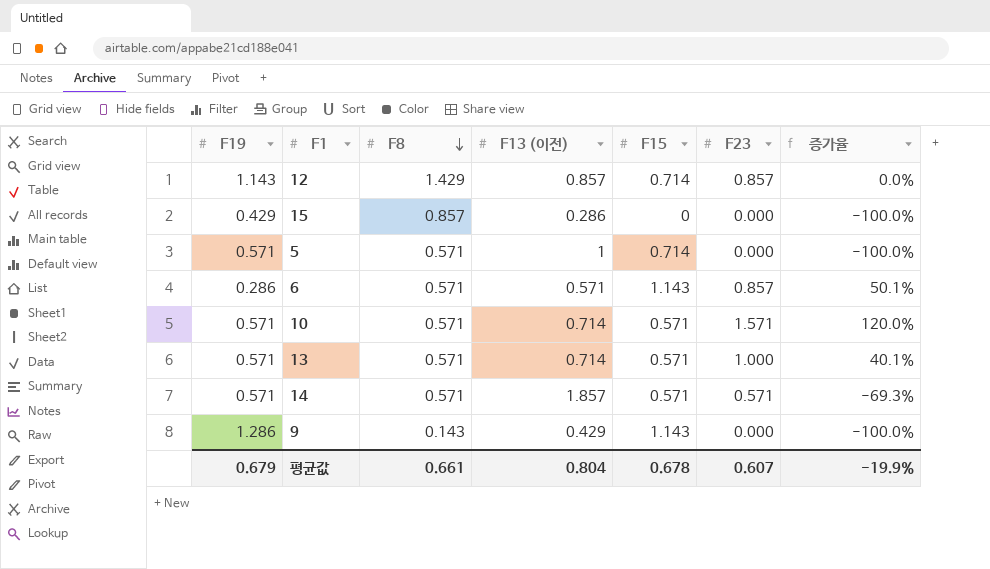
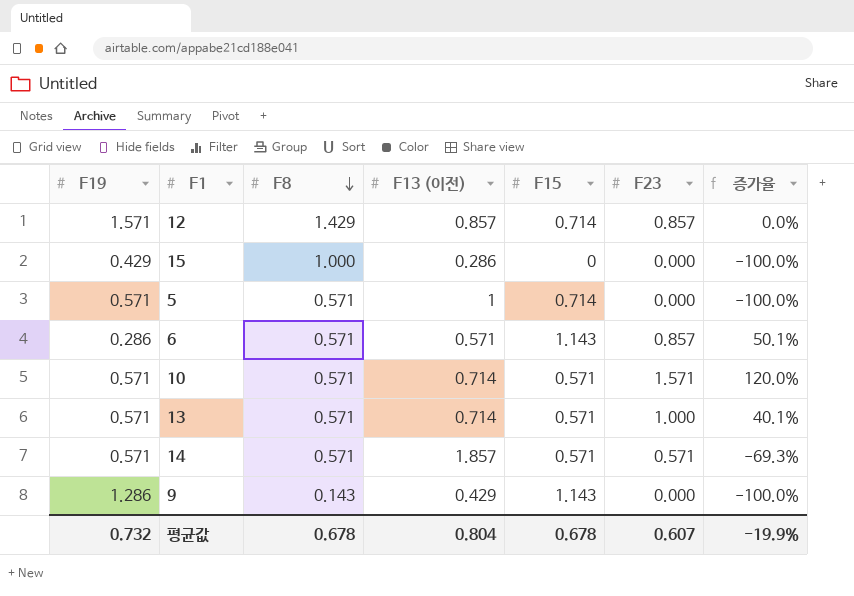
12 | F19: 1.143 -> 1.571
15 | F8: 0.857 -> 1.000
평균값 | F19: 0.679 -> 0.732
평균값 | F8: 0.661 -> 0.678

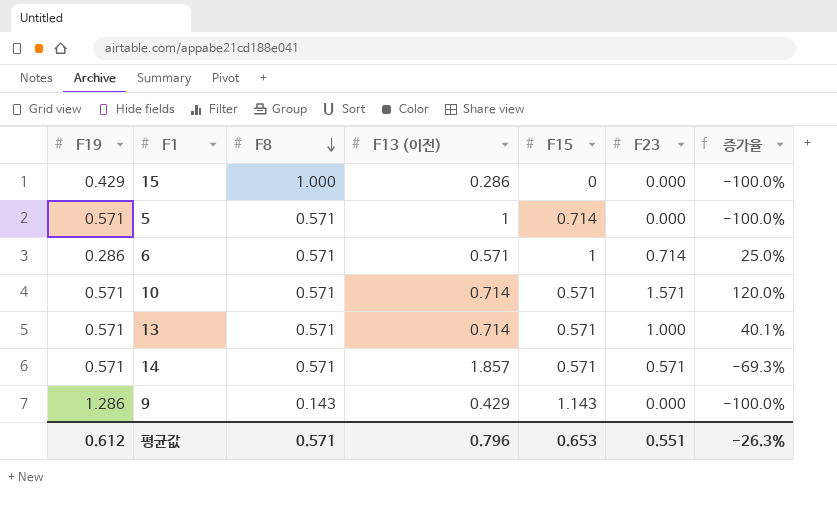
row 12: 1.571 | 1.429 | 0.857 | 0.714 | 0.857 | 0.0% -> none
6 | F15: 1.143 -> 1
6 | F23: 0.857 -> 0.714
6 | 증가율: 50.1% -> 25.0%
평균값 | F19: 0.732 -> 0.612
평균값 | F8: 0.678 -> 0.571
평균값 | F13 (이전): 0.804 -> 0.796
평균값 | F15: 0.678 -> 0.653
평균값 | F23: 0.607 -> 0.551
평균값 | 증가율: -19.9% -> -26.3%

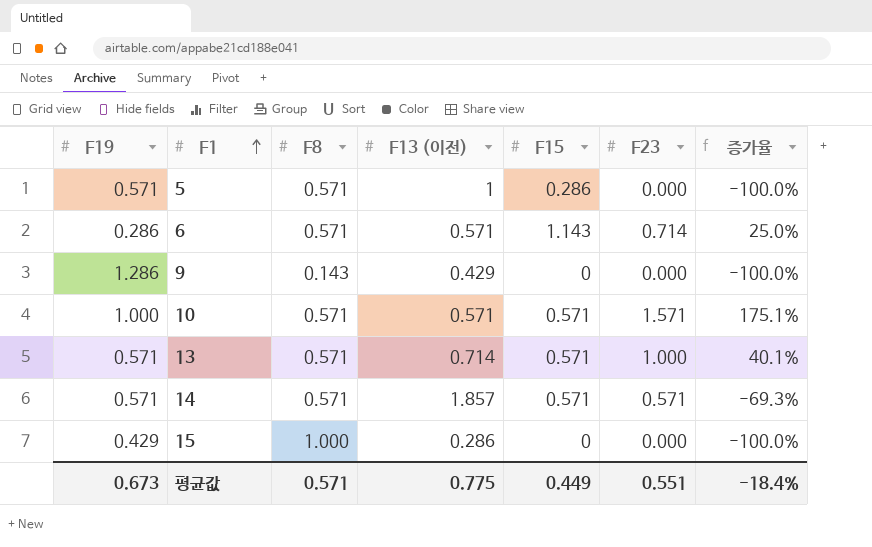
row order: F8 descending -> F1 ascending
5 | F15: 0.714 -> 0.286
6 | F15: 1 -> 1.143
9 | F15: 1.143 -> 0
10 | F19: 0.571 -> 1.000
10 | F13 (이전): 0.714 -> 0.571
10 | 증가율: 120.0% -> 175.1%
평균값 | F19: 0.612 -> 0.673
평균값 | F13 (이전): 0.796 -> 0.775
평균값 | F15: 0.653 -> 0.449
평균값 | 증가율: -26.3% -> -18.4%

